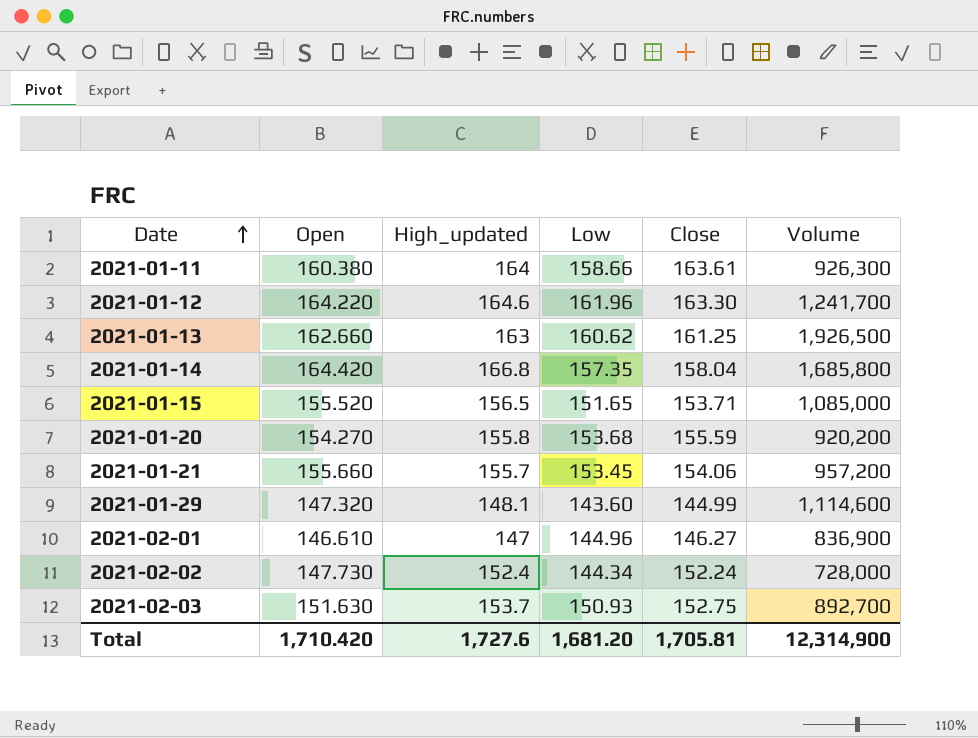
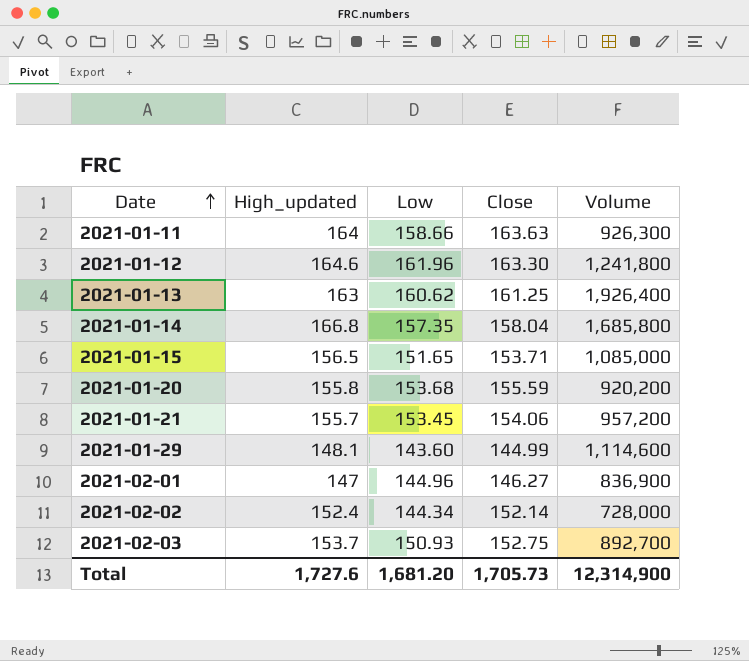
column Open | position: 2 -> none
2021-01-11 | Close: 163.61 -> 163.63
2021-01-12 | Volume: 1,241,700 -> 1,241,800
2021-01-13 | Volume: 1,926,500 -> 1,926,400
2021-02-02 | Close: 152.24 -> 152.14
Total | Close: 1,705.81 -> 1,705.73

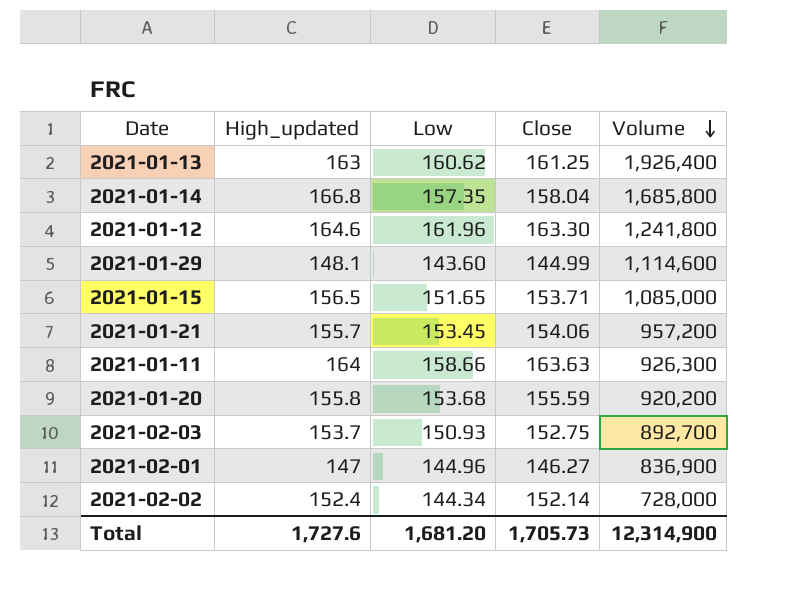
row order: Date ascending -> Volume descending

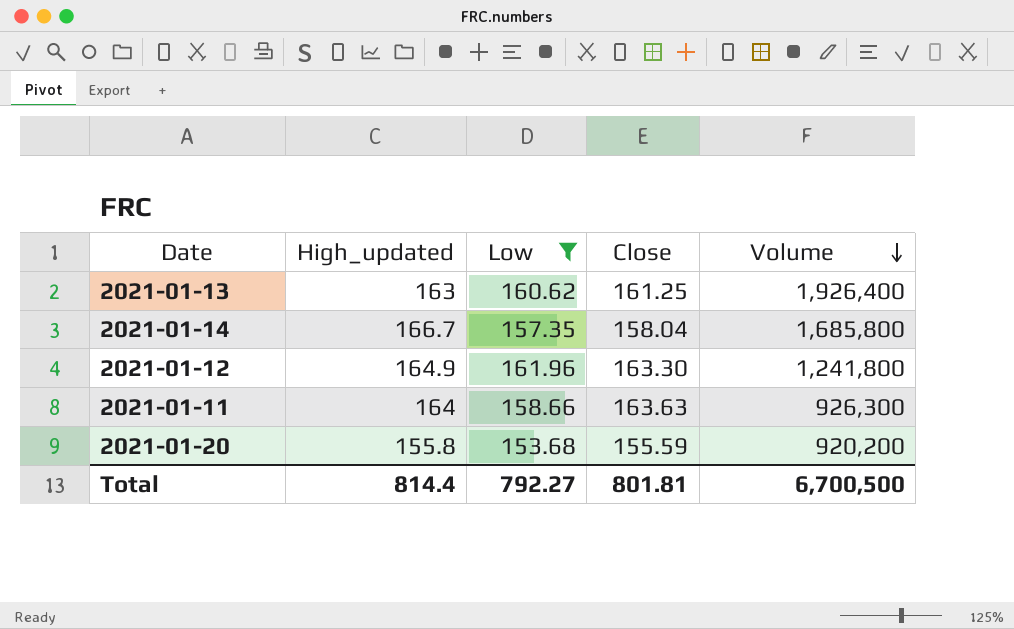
filter: none -> Low >= 153.68
2021-01-14 | High_updated: 166.8 -> 166.7
2021-01-12 | High_updated: 164.6 -> 164.9
Total | High_updated: 1,727.6 -> 814.4
Total | Low: 1,681.20 -> 792.27
Total | Close: 1,705.73 -> 801.81
Total | Volume: 12,314,900 -> 6,700,500

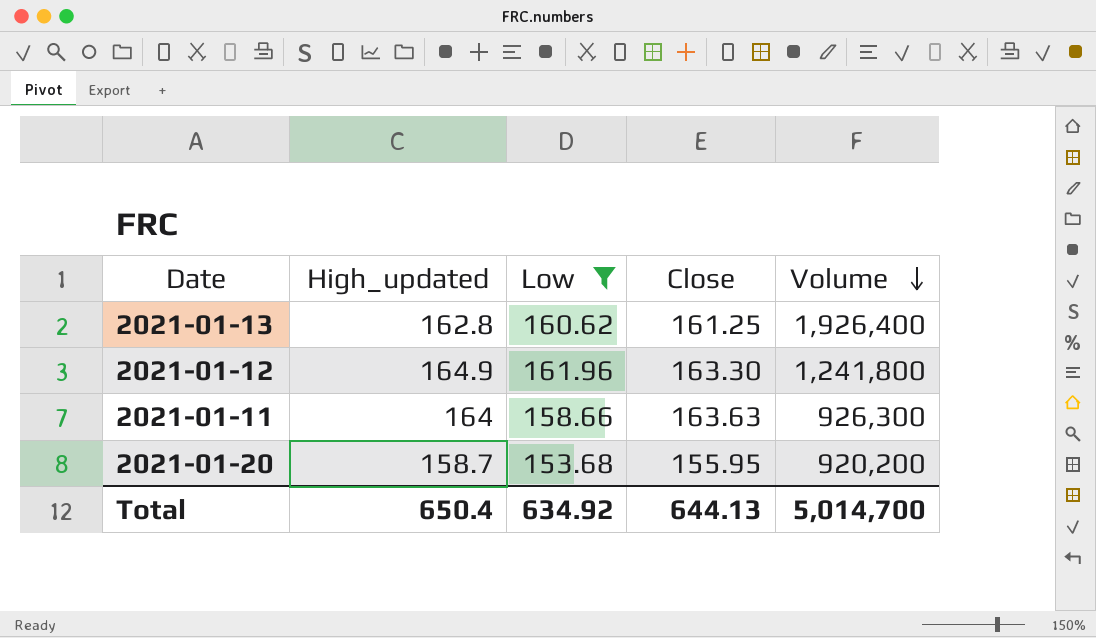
row 2021-01-14: 166.7 | 157.35 | 158.04 | 1,685,800 -> none
2021-01-13 | High_updated: 163 -> 162.8
2021-01-20 | High_updated: 155.8 -> 158.7
2021-01-20 | Close: 155.59 -> 155.95
Total | High_updated: 814.4 -> 650.4
Total | Low: 792.27 -> 634.92
Total | Close: 801.81 -> 644.13
Total | Volume: 6,700,500 -> 5,014,700

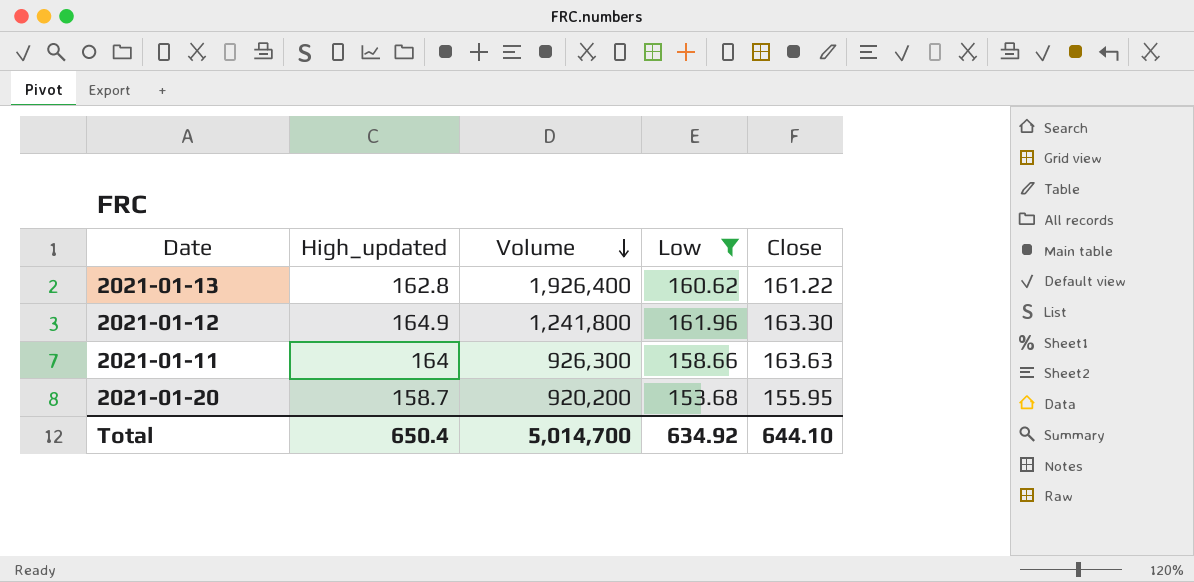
column Volume | position: 5 -> 3
2021-01-13 | Close: 161.25 -> 161.22
Total | Close: 644.13 -> 644.10

